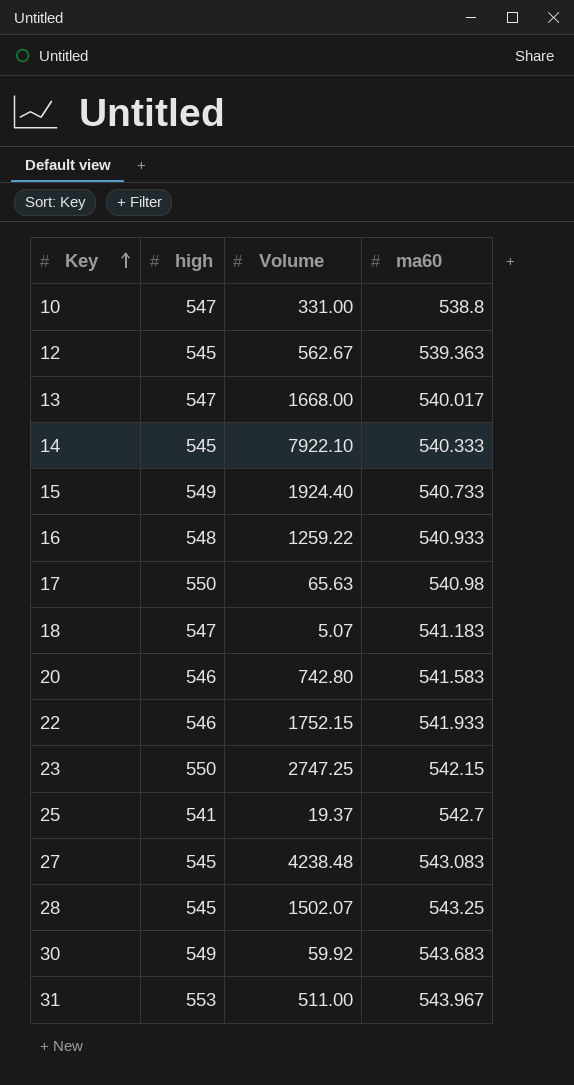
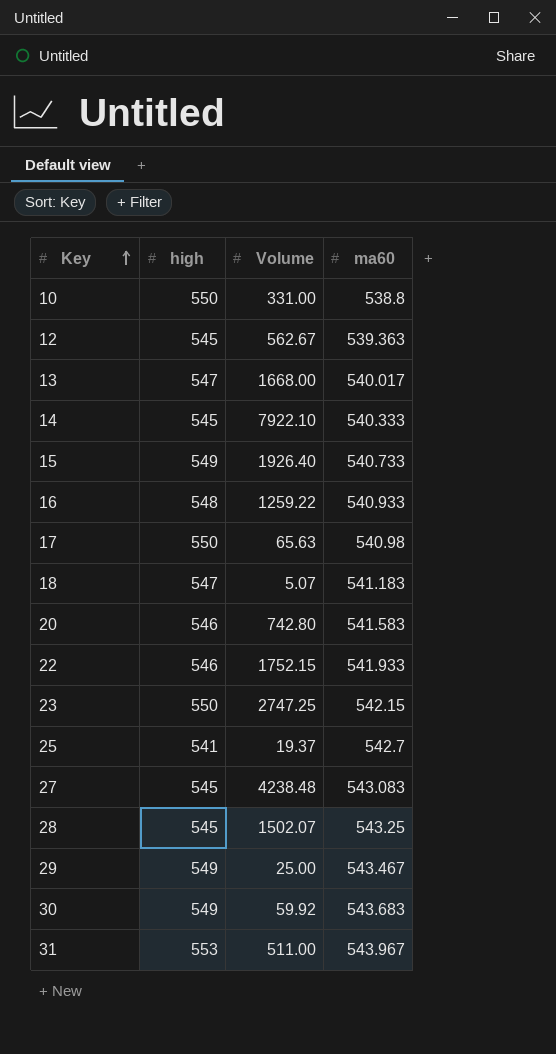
10 | high: 547 -> 550
15 | Volume: 1924.40 -> 1926.40
row 29: none -> 549 | 25.00 | 543.467

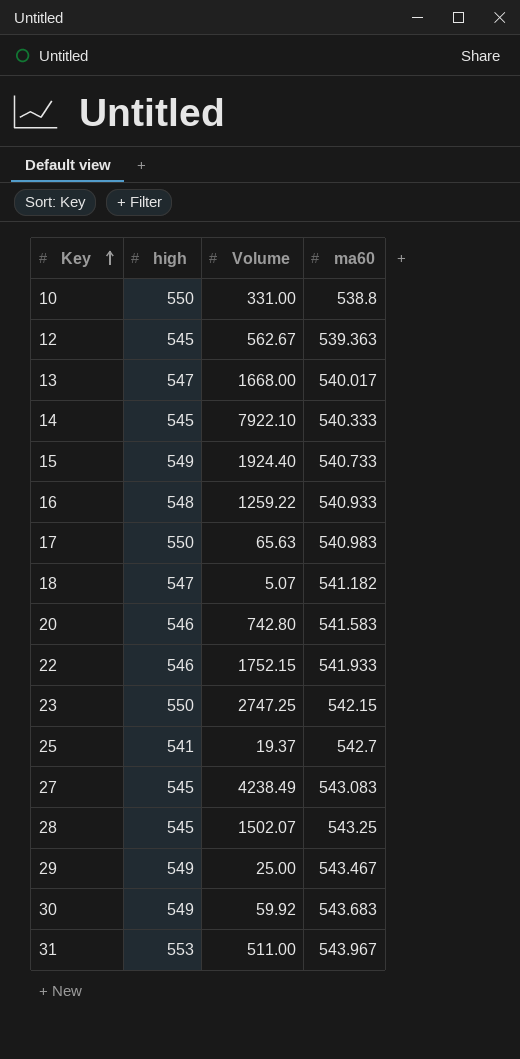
15 | Volume: 1926.40 -> 1924.40
17 | ma60: 540.98 -> 540.983
18 | ma60: 541.183 -> 541.182
27 | Volume: 4238.48 -> 4238.49

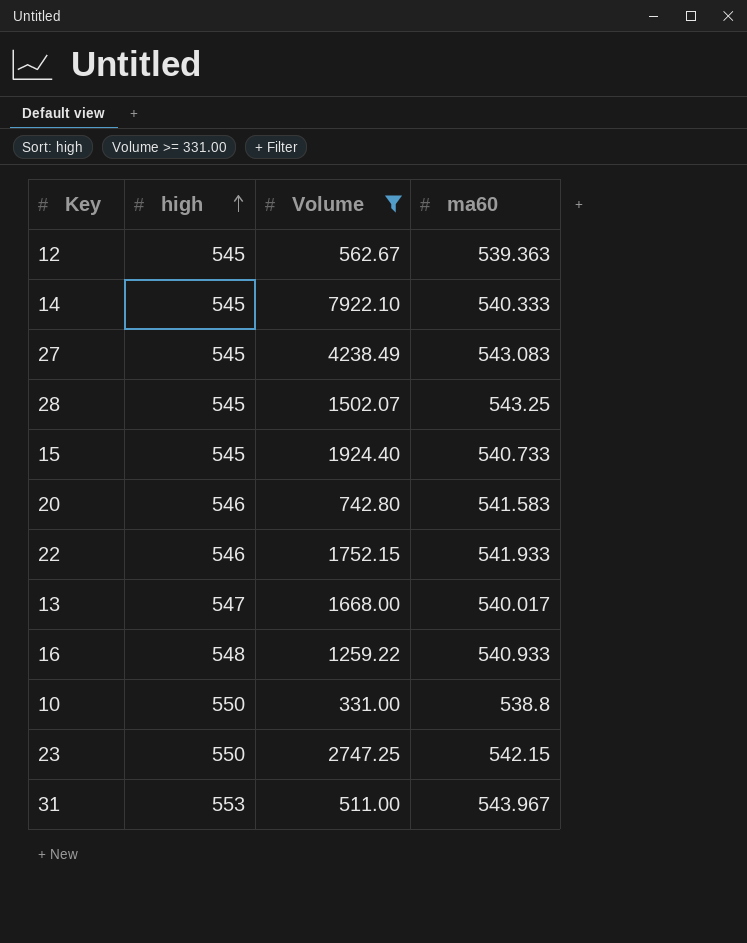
filter: none -> Volume >= 331.00
row order: Key ascending -> high ascending
15 | high: 549 -> 545

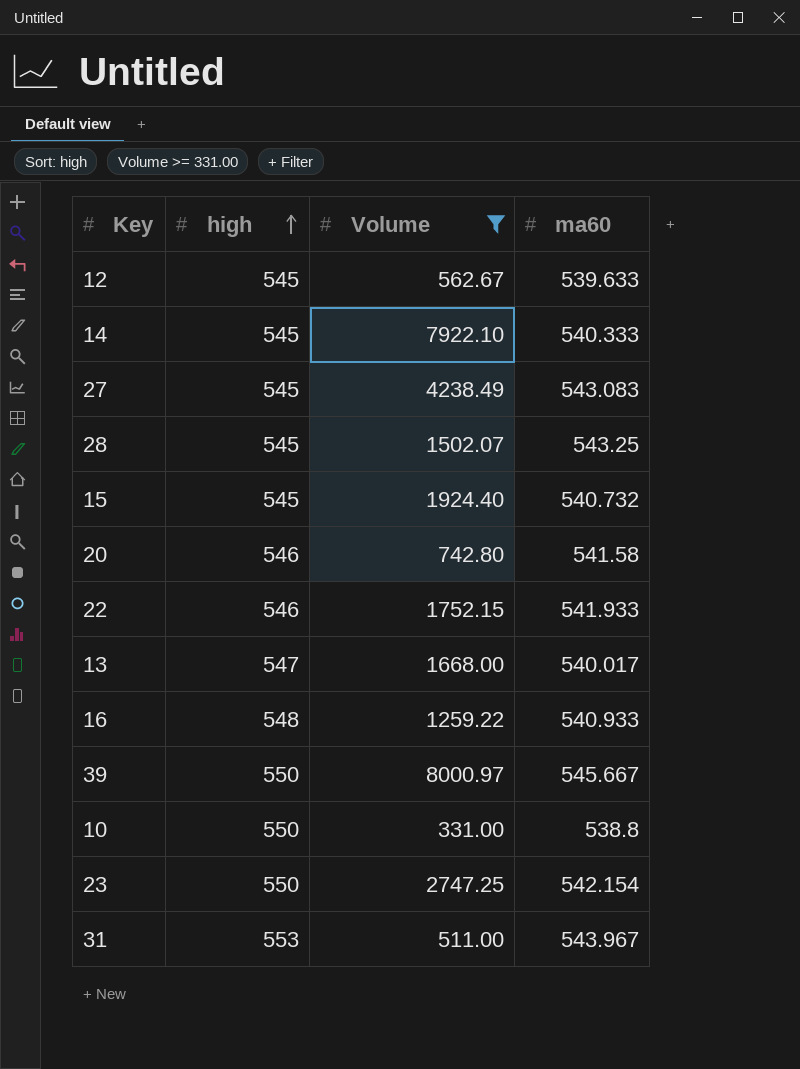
12 | ma60: 539.363 -> 539.633
15 | ma60: 540.733 -> 540.732
20 | ma60: 541.583 -> 541.58
row 39: none -> 550 | 8000.97 | 545.667
23 | ma60: 542.15 -> 542.154

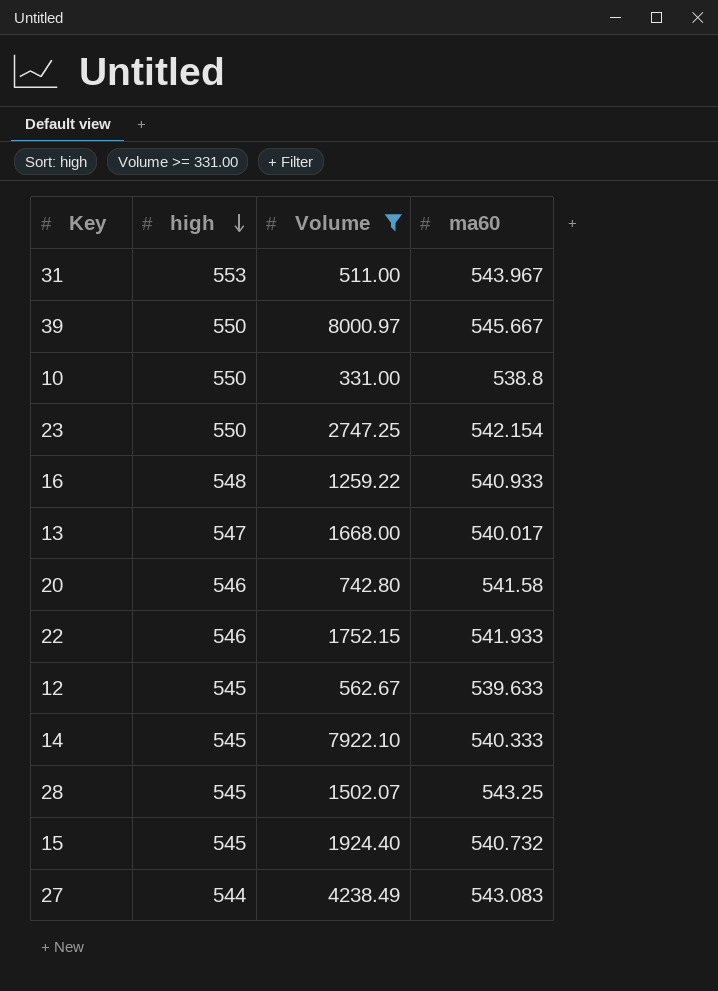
row order: high ascending -> high descending
27 | high: 545 -> 544

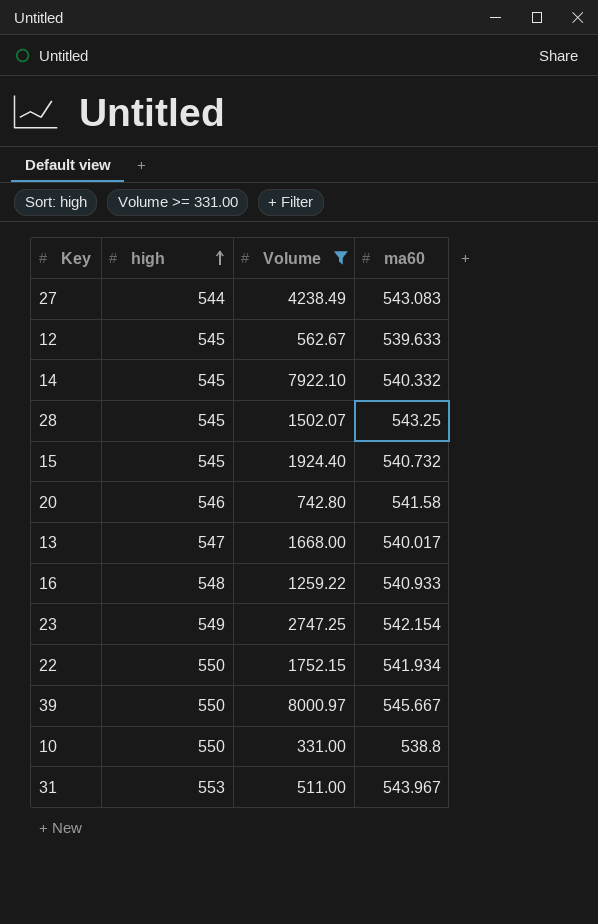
row order: high descending -> high ascending
14 | ma60: 540.333 -> 540.332
23 | high: 550 -> 549
22 | high: 546 -> 550
22 | ma60: 541.933 -> 541.934

